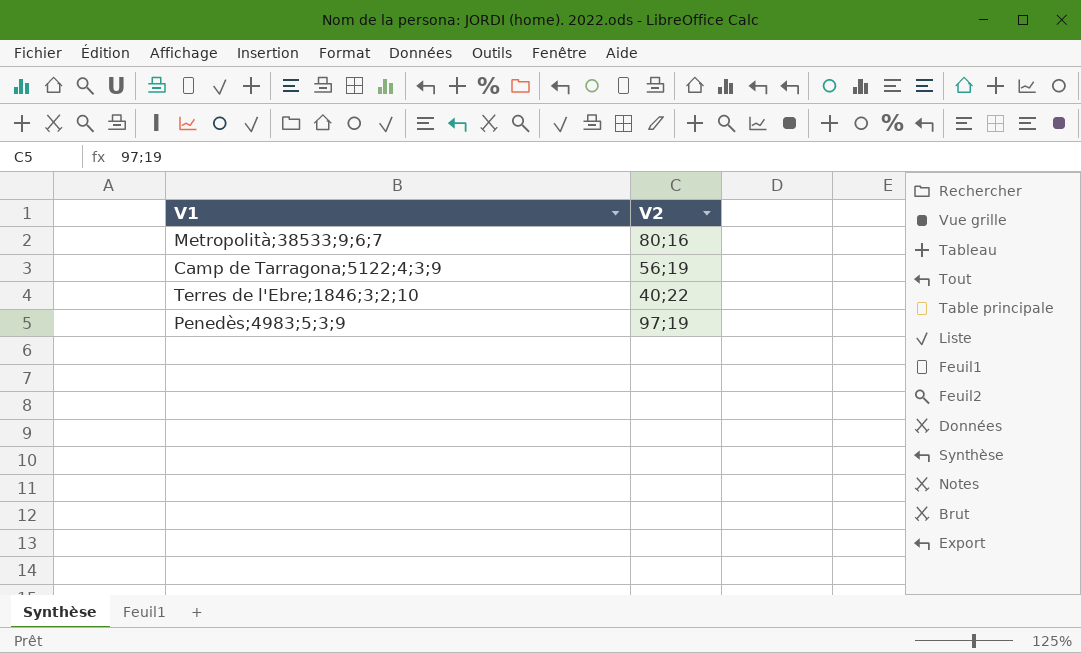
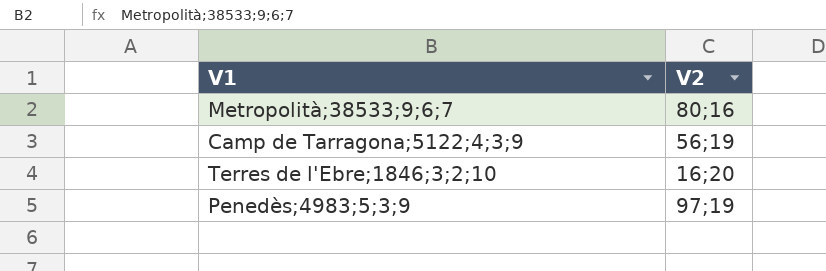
Terres de l'Ebre;1846;3;2;10 | V2: 40;22 -> 16;20

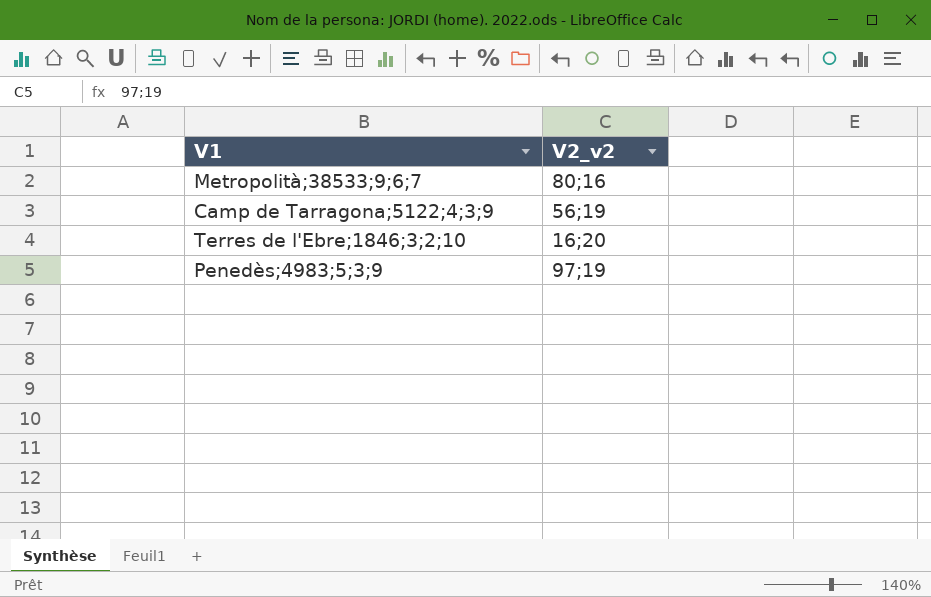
column name: V2 -> V2_v2

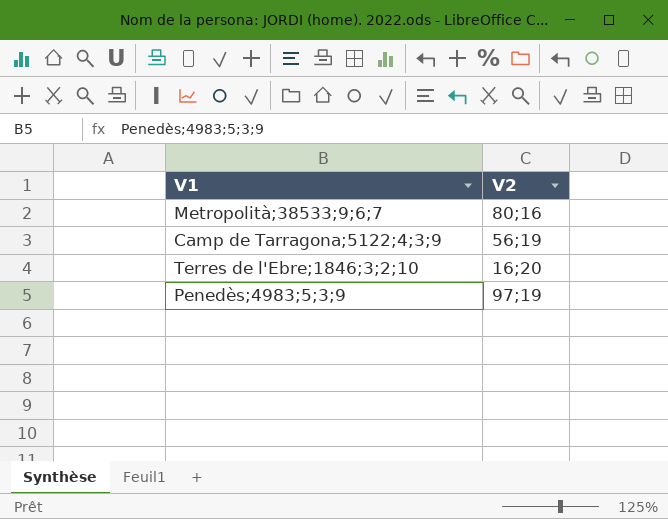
column name: V2_v2 -> V2

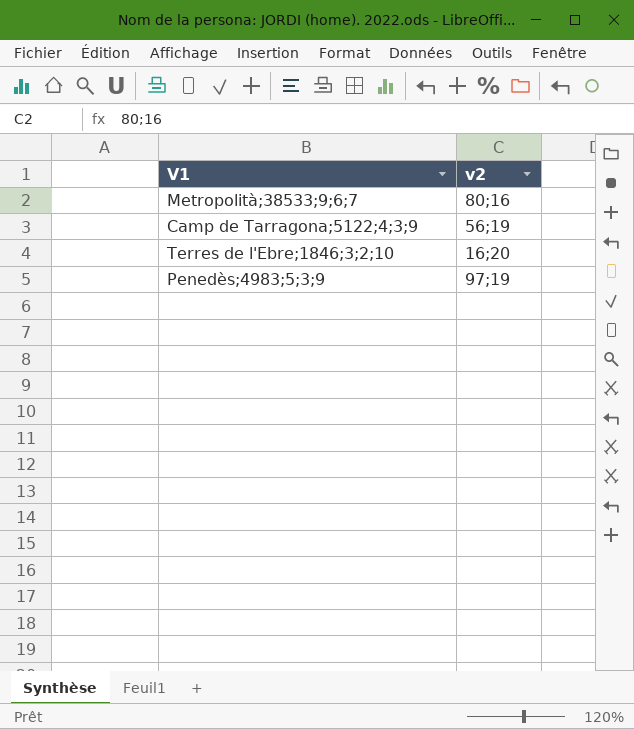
column name: V2 -> v2

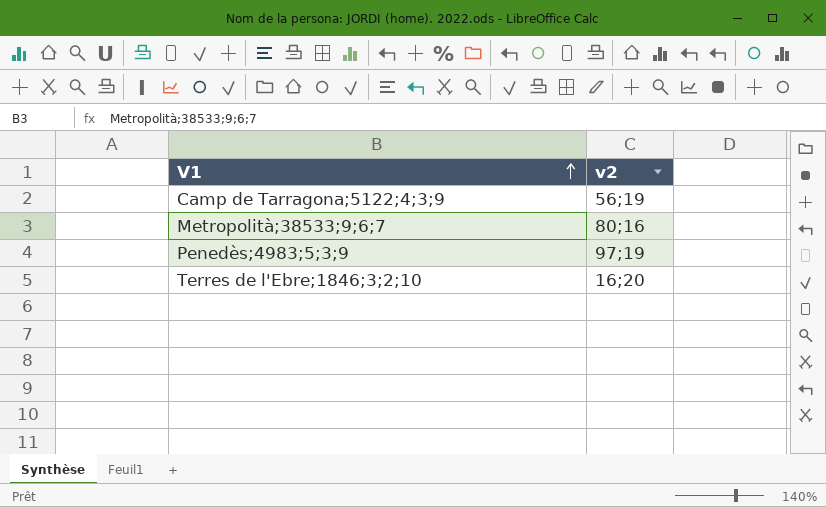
row order: none -> V1 ascending

